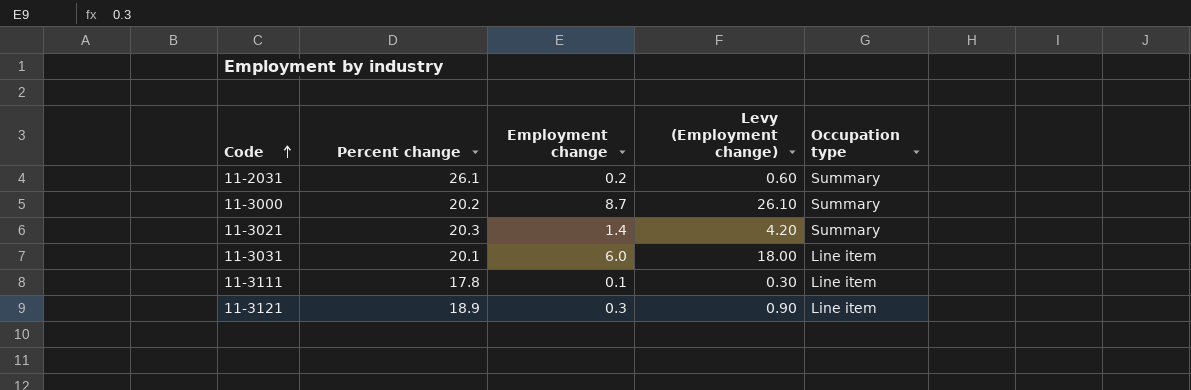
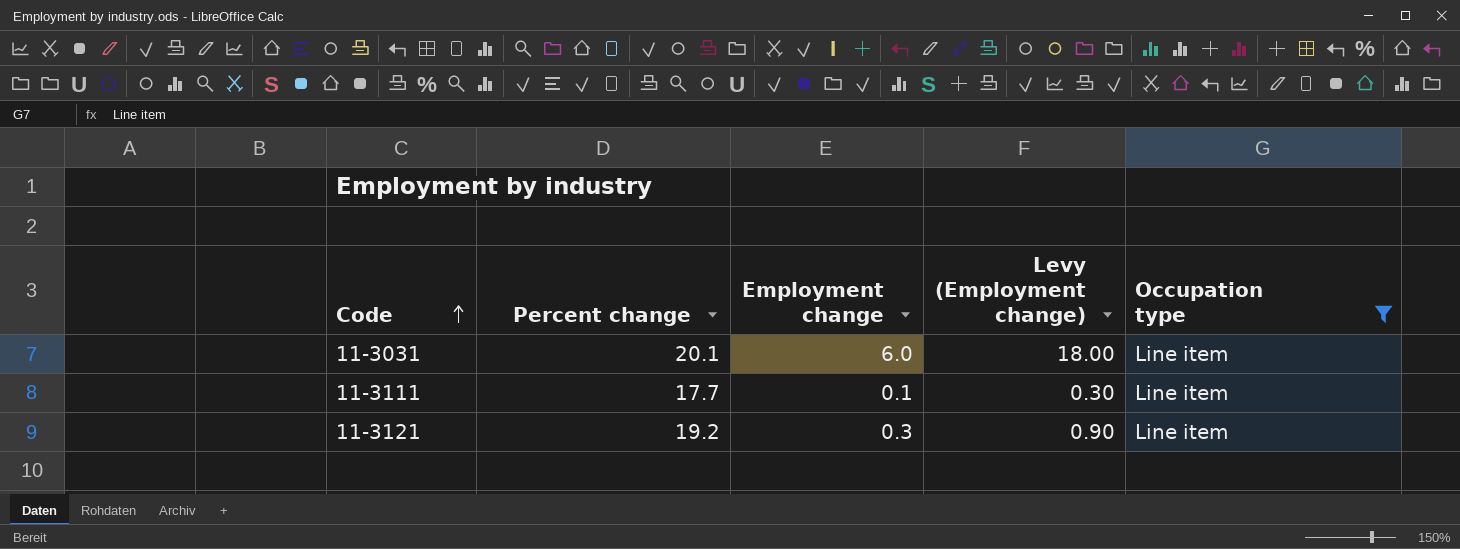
filter: none -> Occupation type = Line item
11-3111 | Percent change: 17.8 -> 17.7
11-3121 | Percent change: 18.9 -> 19.2

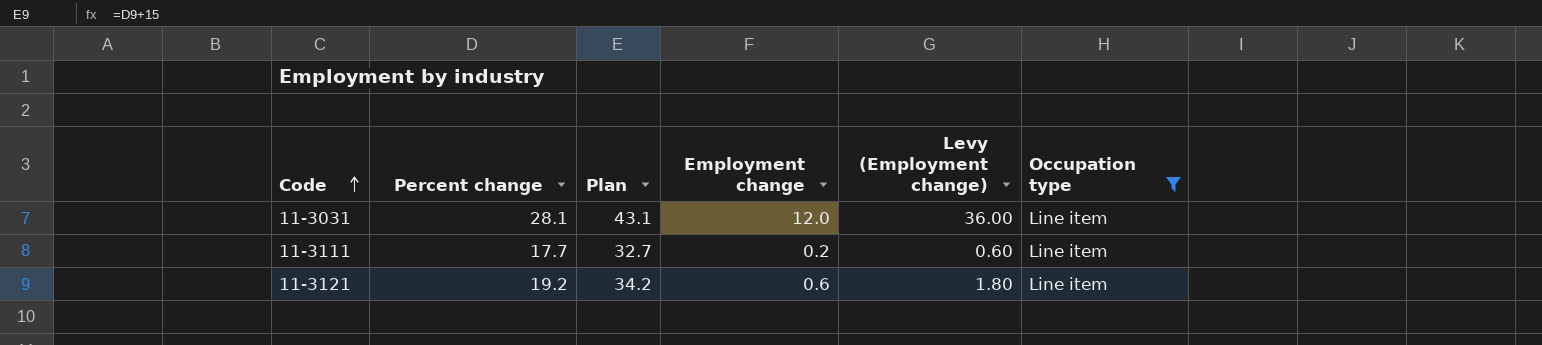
column Plan | formula: none -> [Percent change] + 15
11-3031 | Percent change: 20.1 -> 28.1
11-3031 | Employment change: 6.0 -> 12.0
11-3031 | Levy (Employment change): 18.00 -> 36.00
11-3111 | Employment change: 0.1 -> 0.2
11-3111 | Levy (Employment change): 0.30 -> 0.60
11-3121 | Employment change: 0.3 -> 0.6
11-3121 | Levy (Employment change): 0.90 -> 1.80

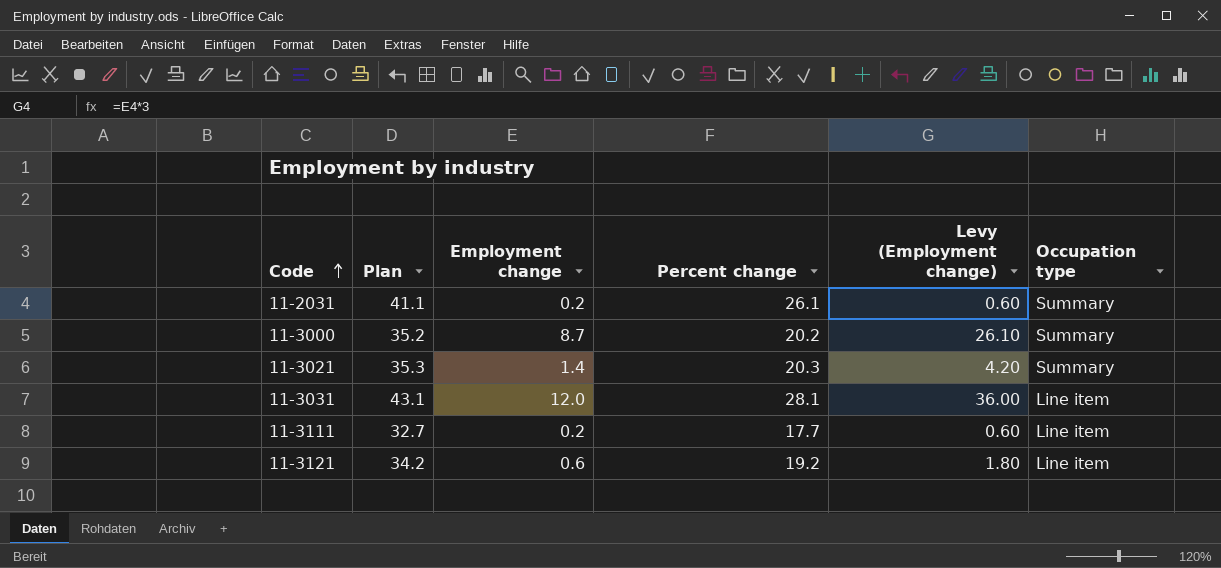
filter: Occupation type = Line item -> none
column Percent change | position: 2 -> 4

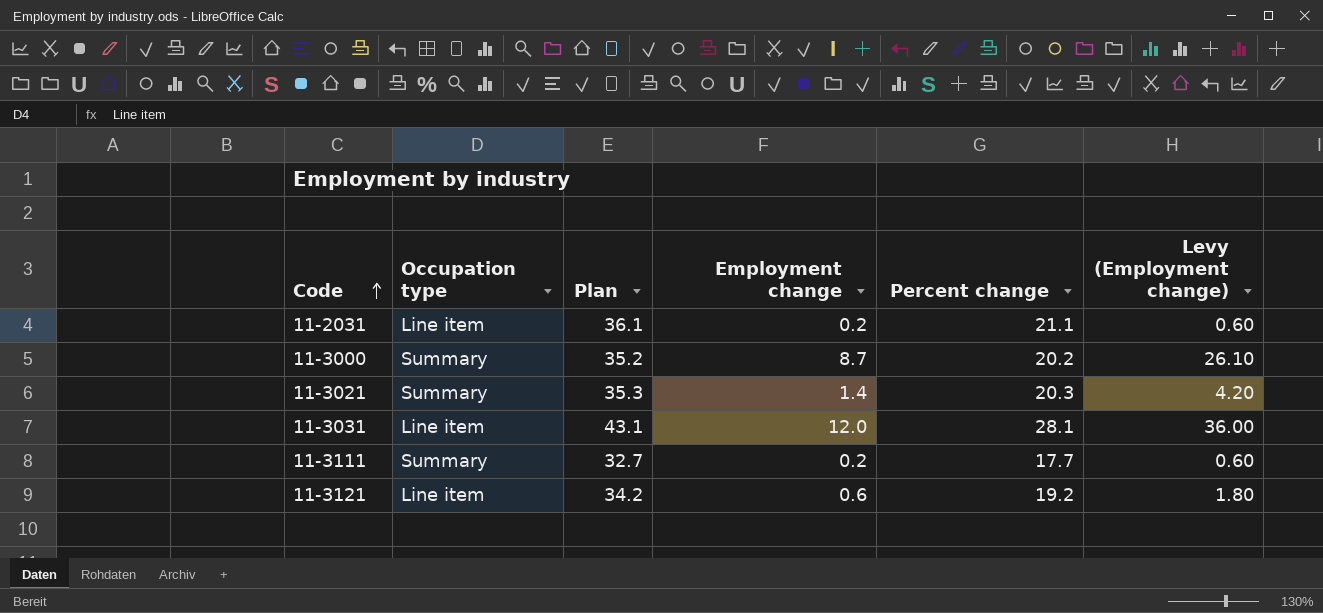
column Occupation type | position: 6 -> 2
11-2031 | Occupation type: Summary -> Line item
11-2031 | Plan: 41.1 -> 36.1
11-2031 | Percent change: 26.1 -> 21.1
11-3111 | Occupation type: Line item -> Summary

